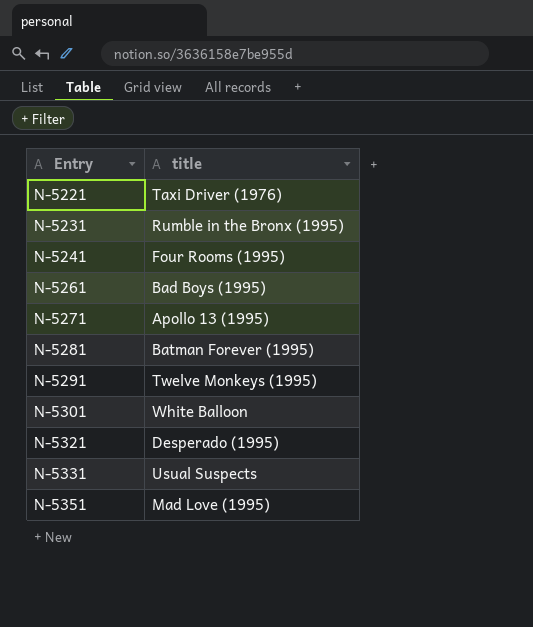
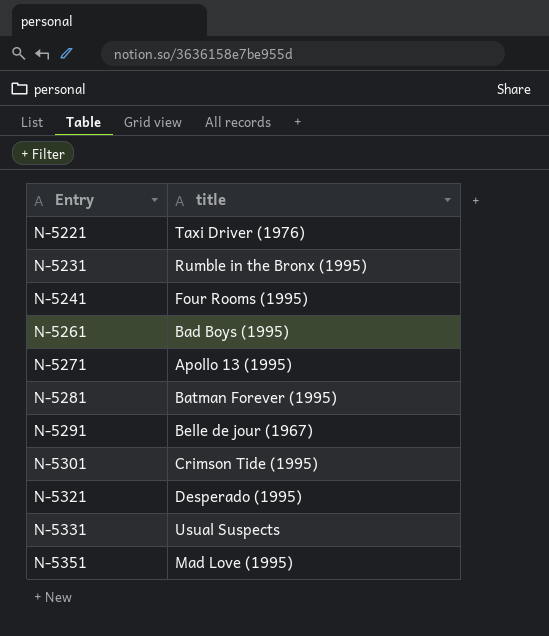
N-5291 | title: Twelve Monkeys (1995) -> Belle de jour (1967)
N-5301 | title: White Balloon -> Crimson Tide (1995)

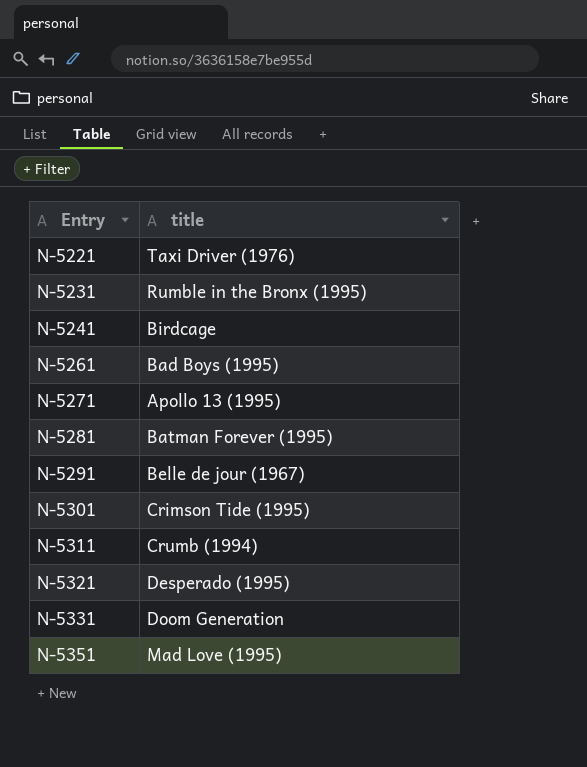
N-5241 | title: Four Rooms (1995) -> Birdcage
row N-5311: none -> Crumb (1994)
N-5331 | title: Usual Suspects -> Doom Generation

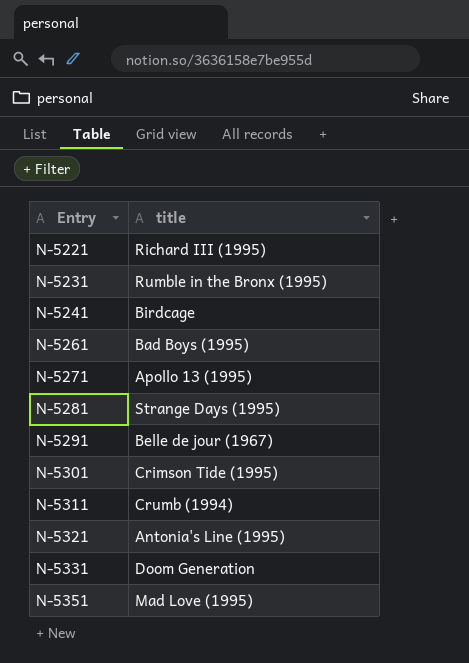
N-5221 | title: Taxi Driver (1976) -> Richard III (1995)
N-5281 | title: Batman Forever (1995) -> Strange Days (1995)
N-5321 | title: Desperado (1995) -> Antonia's Line (1995)

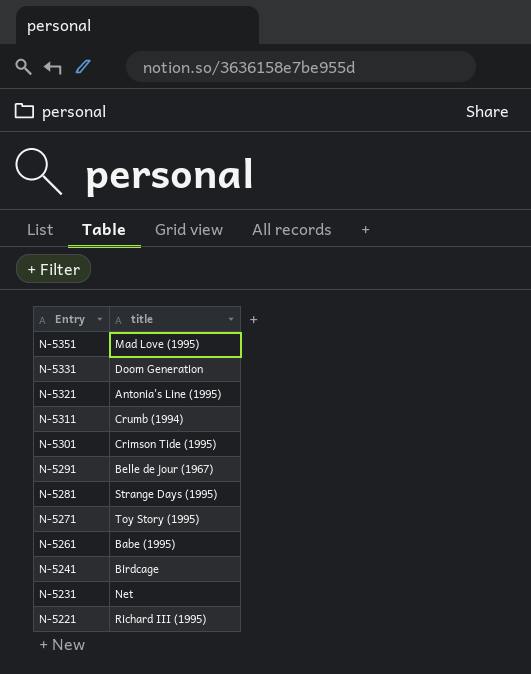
row order: Entry ascending -> Entry descending
N-5271 | title: Apollo 13 (1995) -> Toy Story (1995)
N-5261 | title: Bad Boys (1995) -> Babe (1995)
N-5231 | title: Rumble in the Bronx (1995) -> Net

